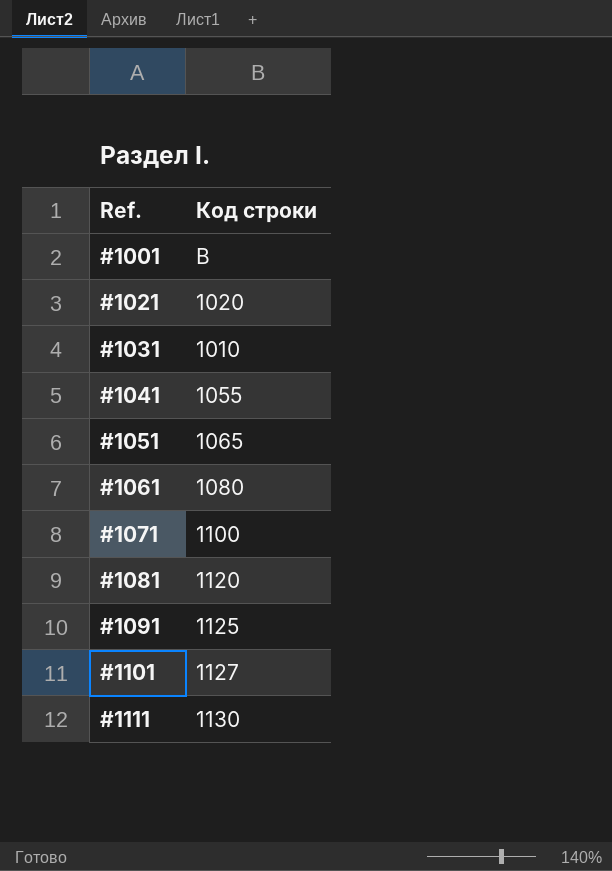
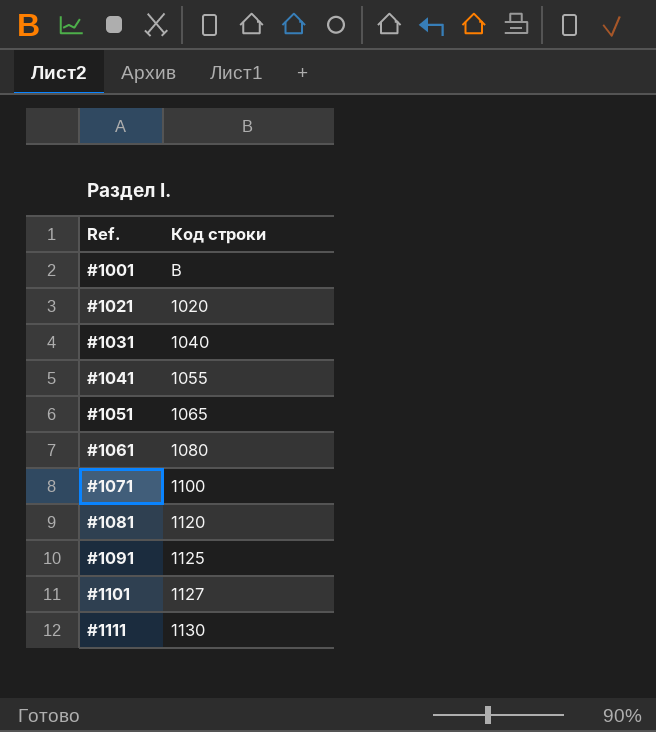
#1031 | Код строки: 1010 -> 1040

